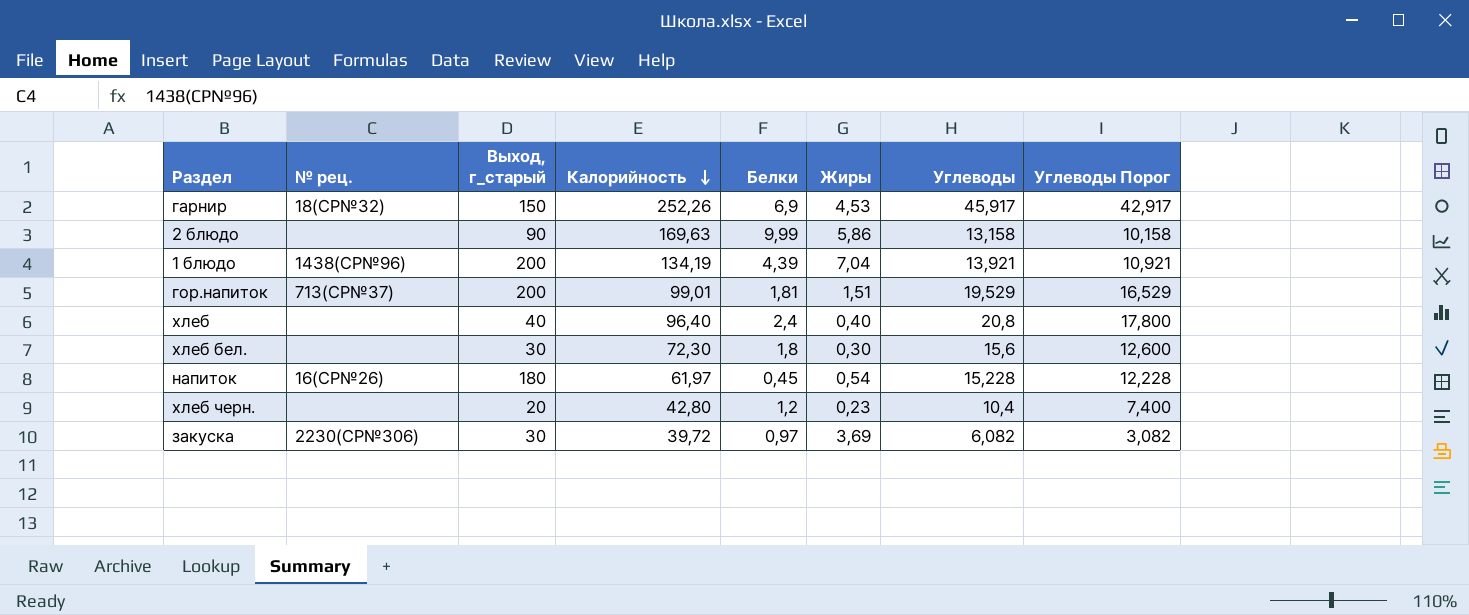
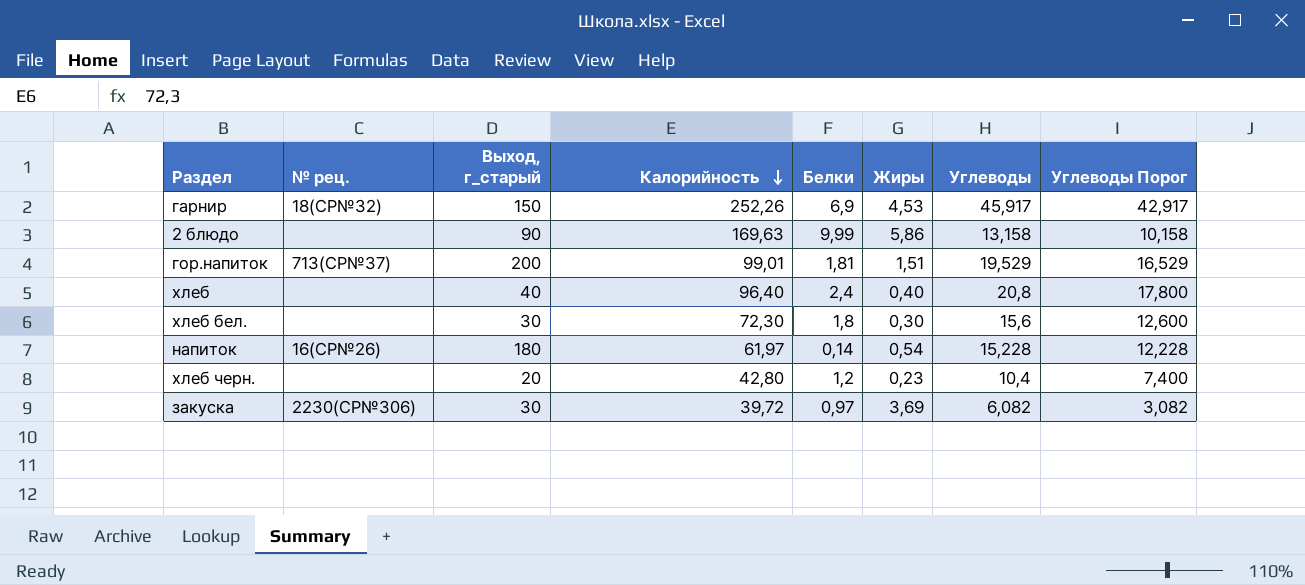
row 1 блюдо: 1438(СР№96) | 200 | 134,19 | 4,39 | 7,04 | 13,921 | 10,921 -> none
напиток | Белки: 0,45 -> 0,14

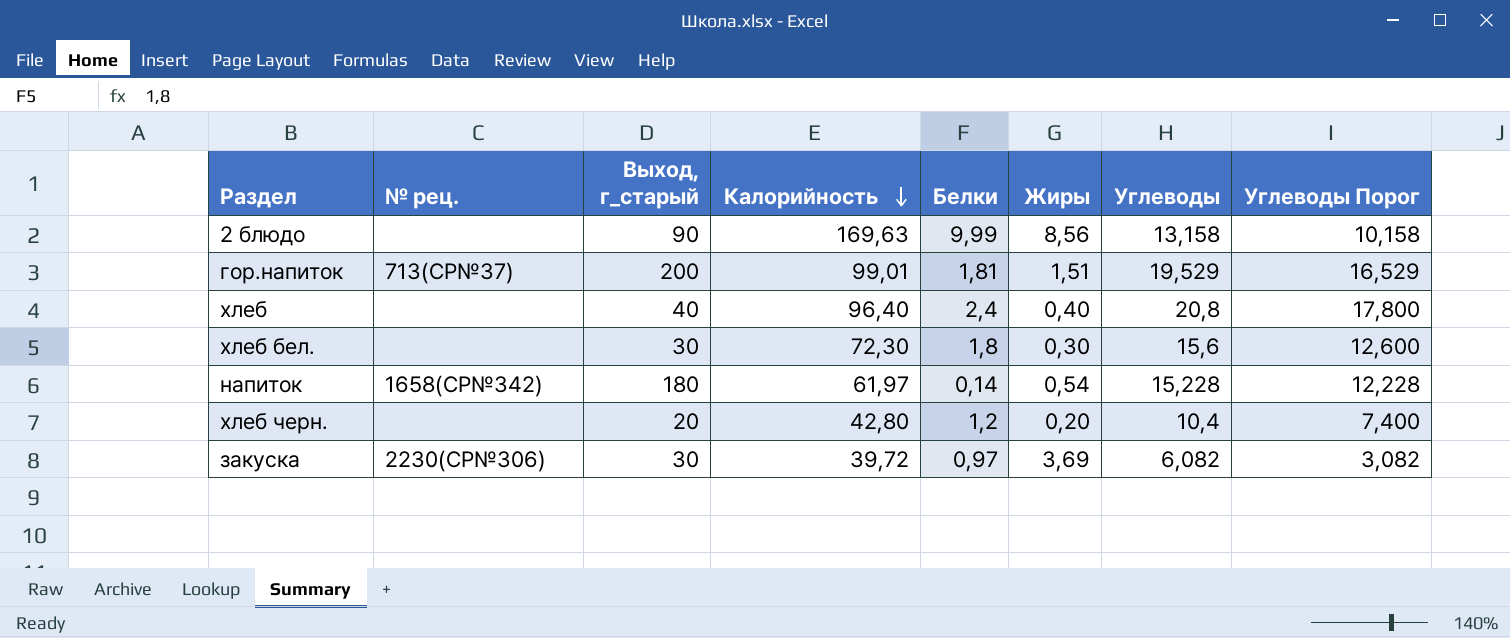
row гарнир: 18(СР№32) | 150 | 252,26 | 6,9 | 4,53 | 45,917 | 42,917 -> none
2 блюдо | Жиры: 5,86 -> 8,56
напиток | № рец.: 16(СР№26) -> 1658(СР№342)
хлеб черн. | Жиры: 0,23 -> 0,20

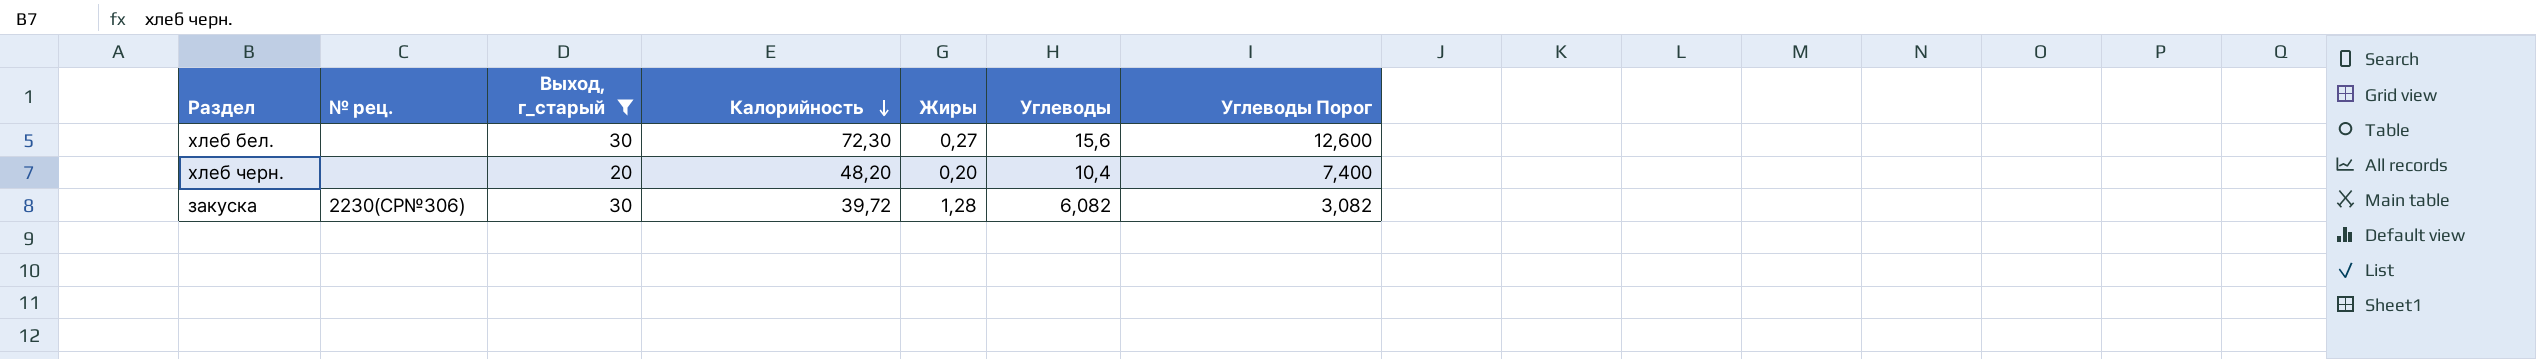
filter: none -> Выход, г_старый <= 30
column Белки | position: 5 -> none
хлеб бел. | Жиры: 0,30 -> 0,27
хлеб черн. | Калорийность: 42,80 -> 48,20
закуска | Жиры: 3,69 -> 1,28

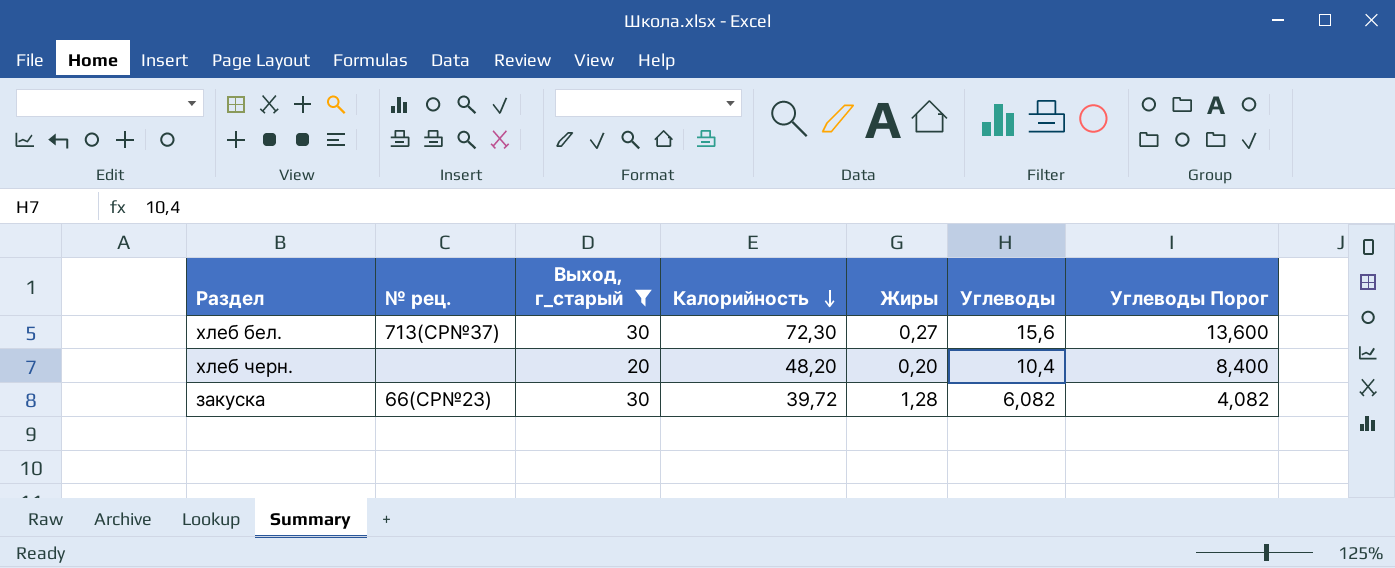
column Углеводы Порог | formula: [Углеводы] - 3 -> [Углеводы] - 2
хлеб бел. | № рец.: none -> 713(СР№37)
закуска | № рец.: 2230(СР№306) -> 66(СР№23)

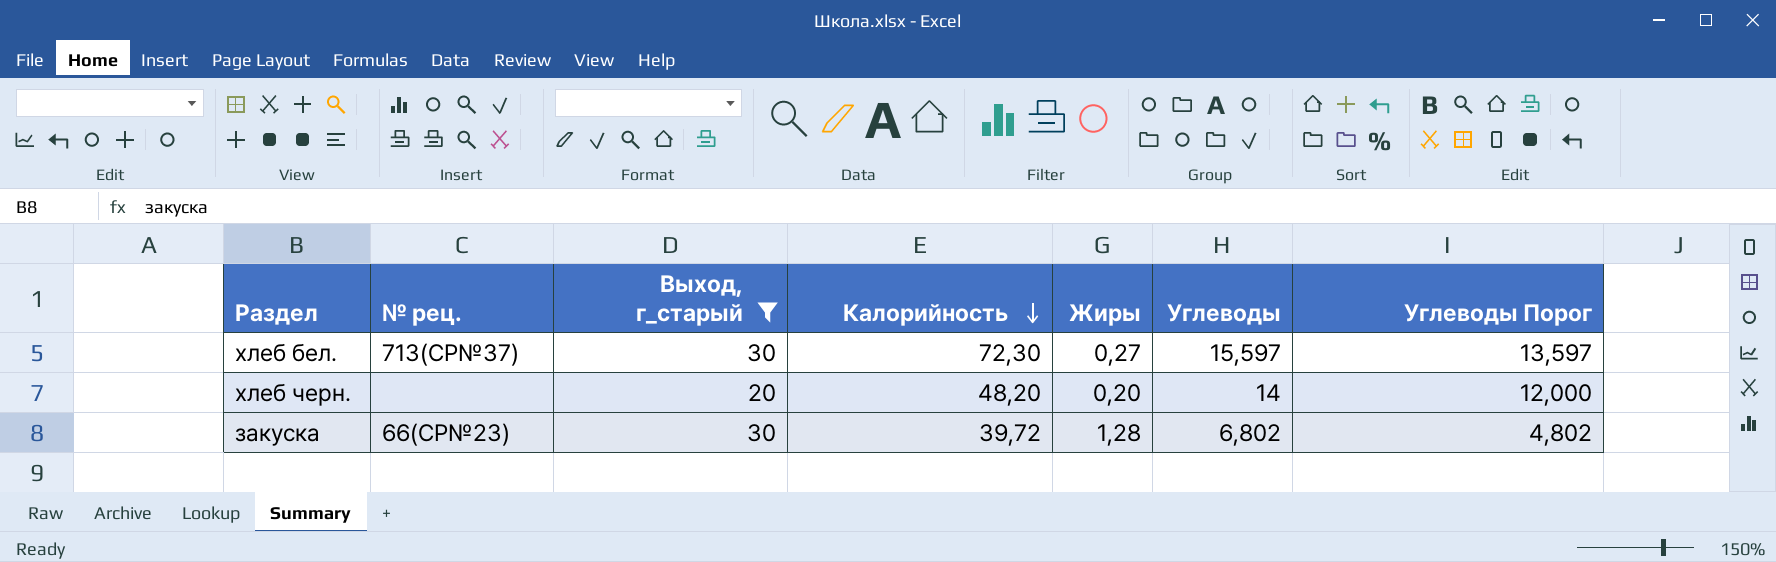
хлеб бел. | Углеводы: 15,6 -> 15,597
хлеб бел. | Углеводы Порог: 13,600 -> 13,597
хлеб черн. | Углеводы: 10,4 -> 14
хлеб черн. | Углеводы Порог: 8,400 -> 12,000
закуска | Углеводы: 6,082 -> 6,802
закуска | Углеводы Порог: 4,082 -> 4,802

